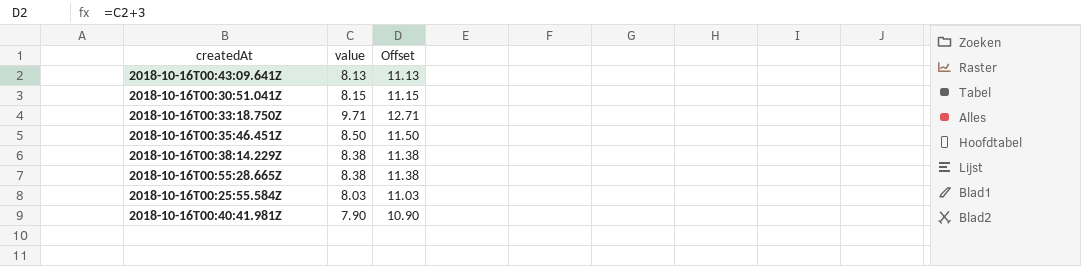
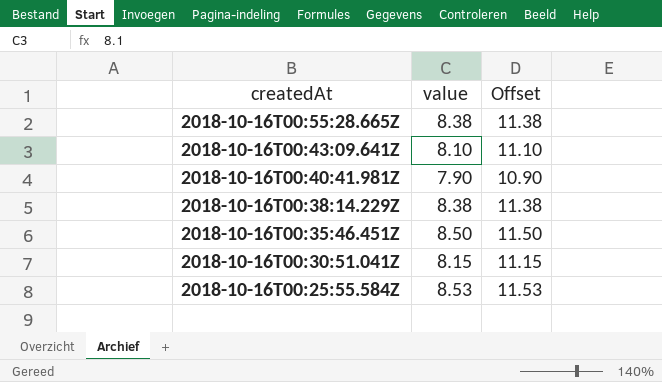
row order: none -> createdAt descending
row 2018-10-16T00:33:18.750Z: 9.71 | 12.71 -> none
2018-10-16T00:43:09.641Z | value: 8.13 -> 8.10
2018-10-16T00:43:09.641Z | Offset: 11.13 -> 11.10
2018-10-16T00:25:55.584Z | value: 8.03 -> 8.53
2018-10-16T00:25:55.584Z | Offset: 11.03 -> 11.53

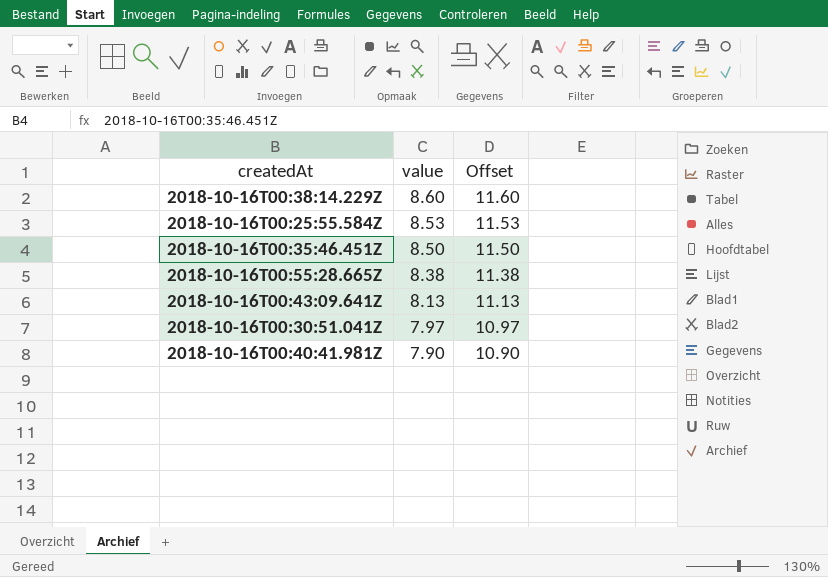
row order: createdAt descending -> value descending
2018-10-16T00:38:14.229Z | value: 8.38 -> 8.60
2018-10-16T00:38:14.229Z | Offset: 11.38 -> 11.60
2018-10-16T00:43:09.641Z | value: 8.10 -> 8.13
2018-10-16T00:43:09.641Z | Offset: 11.10 -> 11.13
2018-10-16T00:30:51.041Z | value: 8.15 -> 7.97
2018-10-16T00:30:51.041Z | Offset: 11.15 -> 10.97

